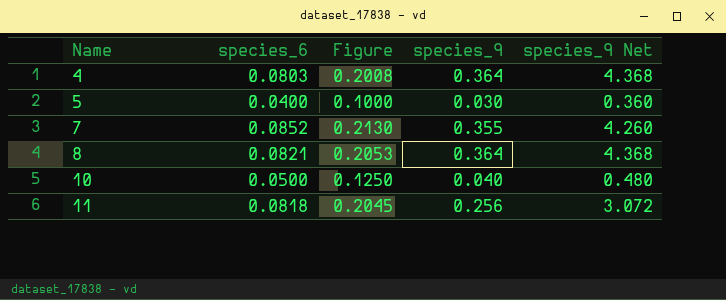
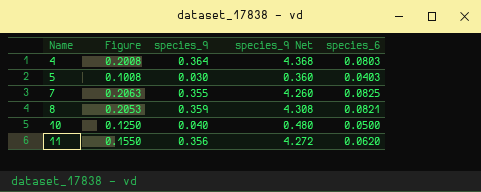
column species_6 | position: 2 -> 5
5 | Figure: 0.1000 -> 0.1008
5 | species_6: 0.0400 -> 0.0403
7 | Figure: 0.2130 -> 0.2063
7 | species_6: 0.0852 -> 0.0825
8 | species_9: 0.364 -> 0.359
8 | species_9 Net: 4.368 -> 4.308
11 | Figure: 0.2045 -> 0.1550
11 | species_9: 0.256 -> 0.356
11 | species_9 Net: 3.072 -> 4.272
11 | species_6: 0.0818 -> 0.0620

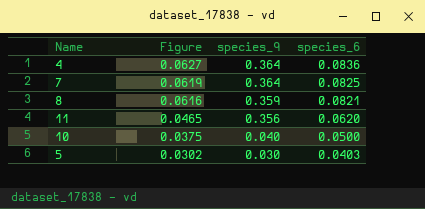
row order: Name ascending -> Figure descending
column species_9 Net | formula: [species_9] * 12 -> none
column Figure | formula: [species_6] * 2.5 -> [species_6] * 0.75
4 | species_6: 0.0803 -> 0.0836
7 | species_9: 0.355 -> 0.364

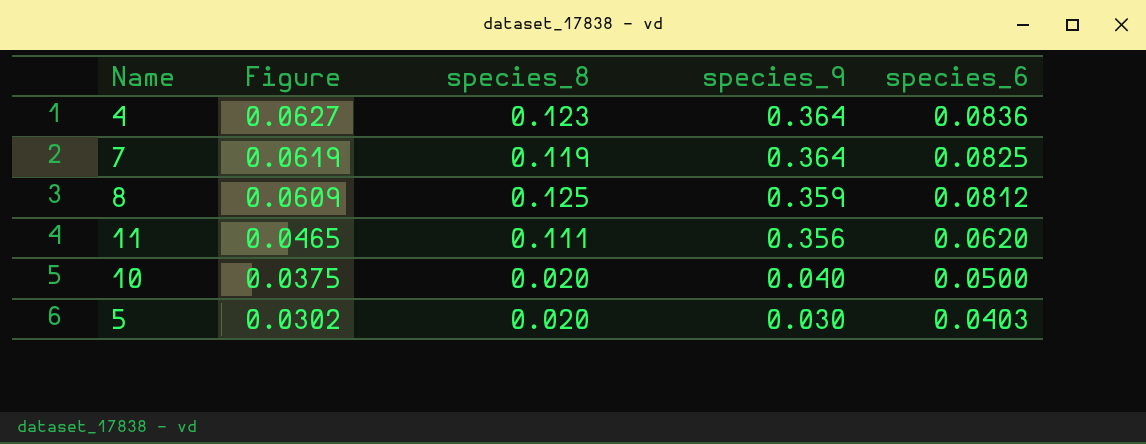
column species_8 | position: none -> 3
8 | Figure: 0.0616 -> 0.0609
8 | species_6: 0.0821 -> 0.0812

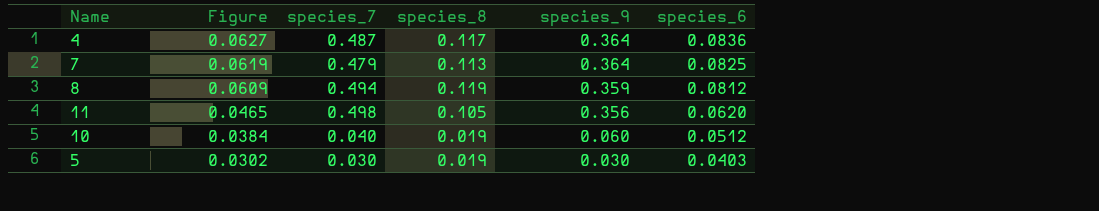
column species_7 | position: none -> 3
4 | species_8: 0.123 -> 0.117
7 | species_8: 0.119 -> 0.113
8 | species_8: 0.125 -> 0.119
11 | species_8: 0.111 -> 0.105
10 | Figure: 0.0375 -> 0.0384
10 | species_8: 0.020 -> 0.019
10 | species_9: 0.040 -> 0.060
10 | species_6: 0.0500 -> 0.0512
5 | species_8: 0.020 -> 0.019

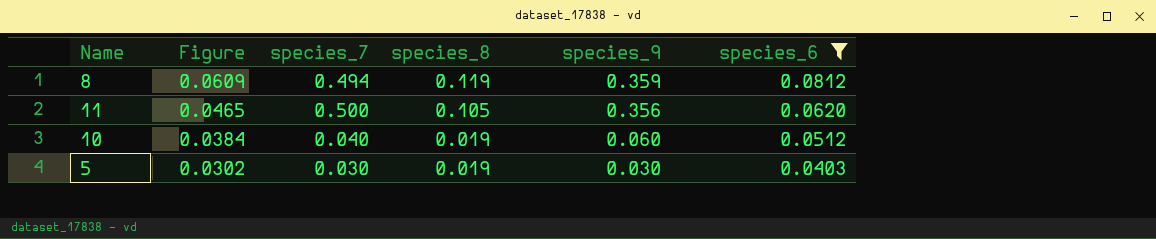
filter: none -> species_6 <= 0.0812
11 | species_7: 0.498 -> 0.500

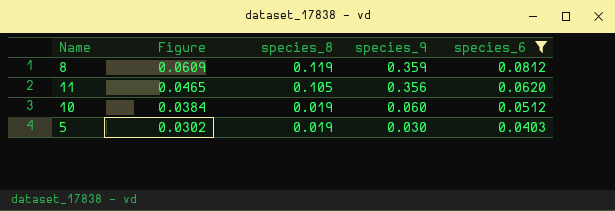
column species_7 | position: 3 -> none

